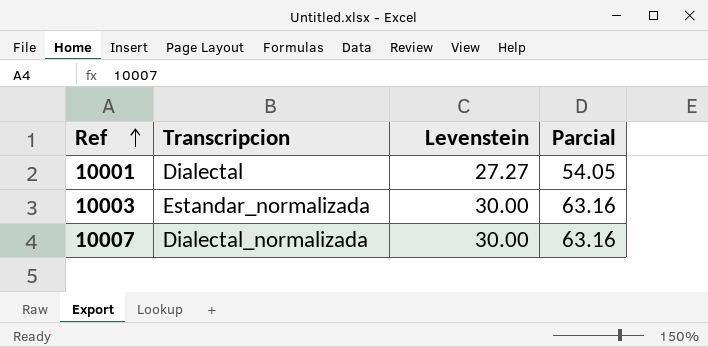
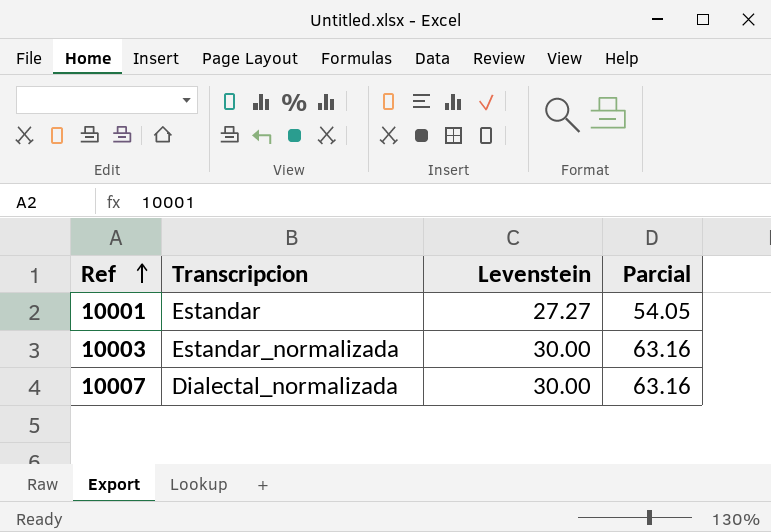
10001 | Transcripcion: Dialectal -> Estandar

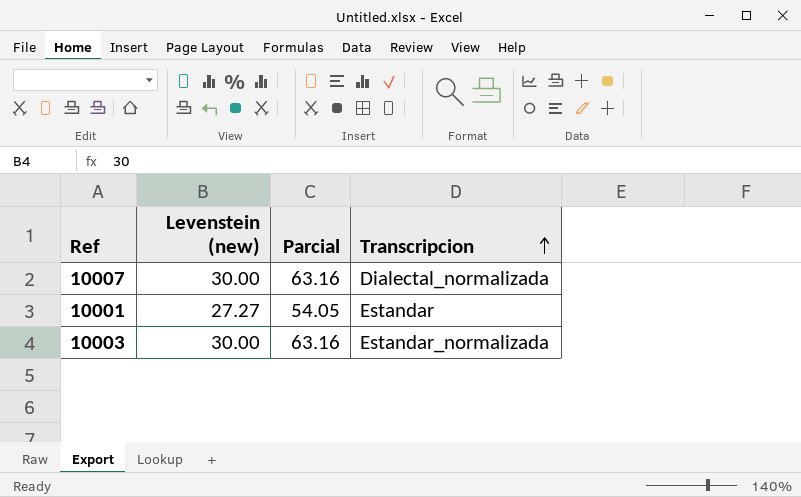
row order: Ref ascending -> Transcripcion ascending
column name: Levenstein -> Levenstein (new)
column Transcripcion | position: 2 -> 4

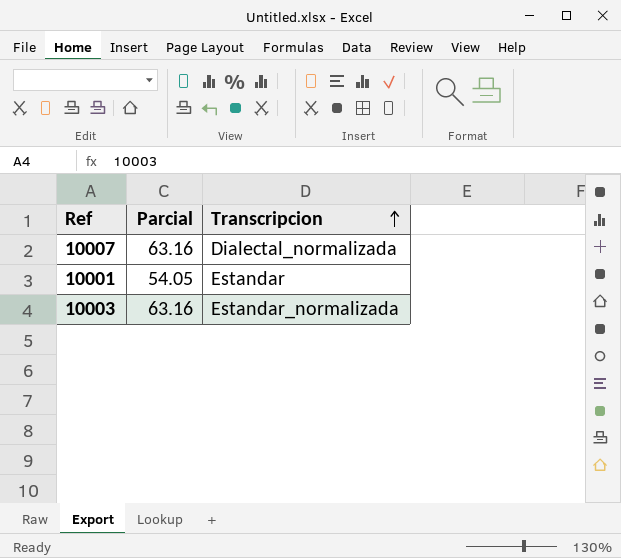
column Levenstein (new) | position: 2 -> none

